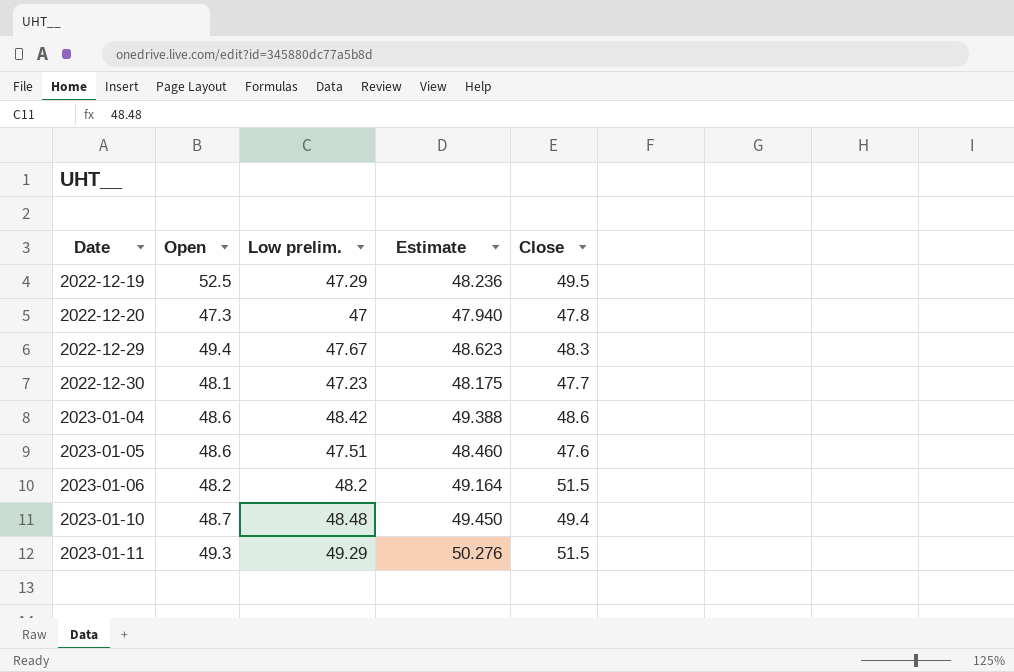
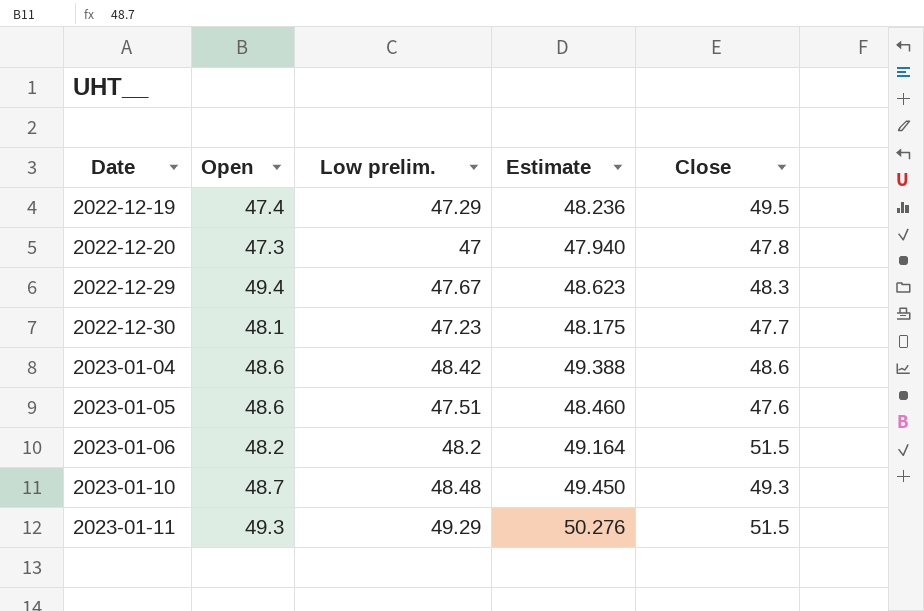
2022-12-19 | Open: 52.5 -> 47.4
2023-01-10 | Close: 49.4 -> 49.3

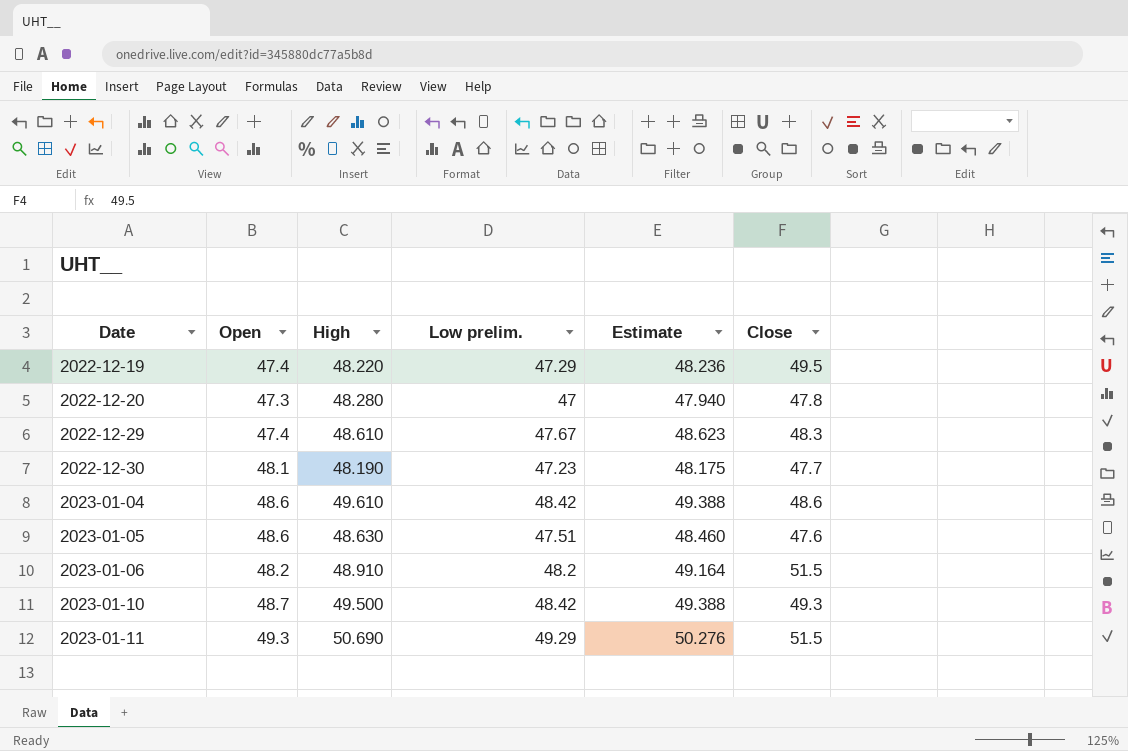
column High | position: none -> 3
2022-12-29 | Open: 49.4 -> 47.4
2023-01-10 | Low prelim.: 48.48 -> 48.42
2023-01-10 | Estimate: 49.450 -> 49.388

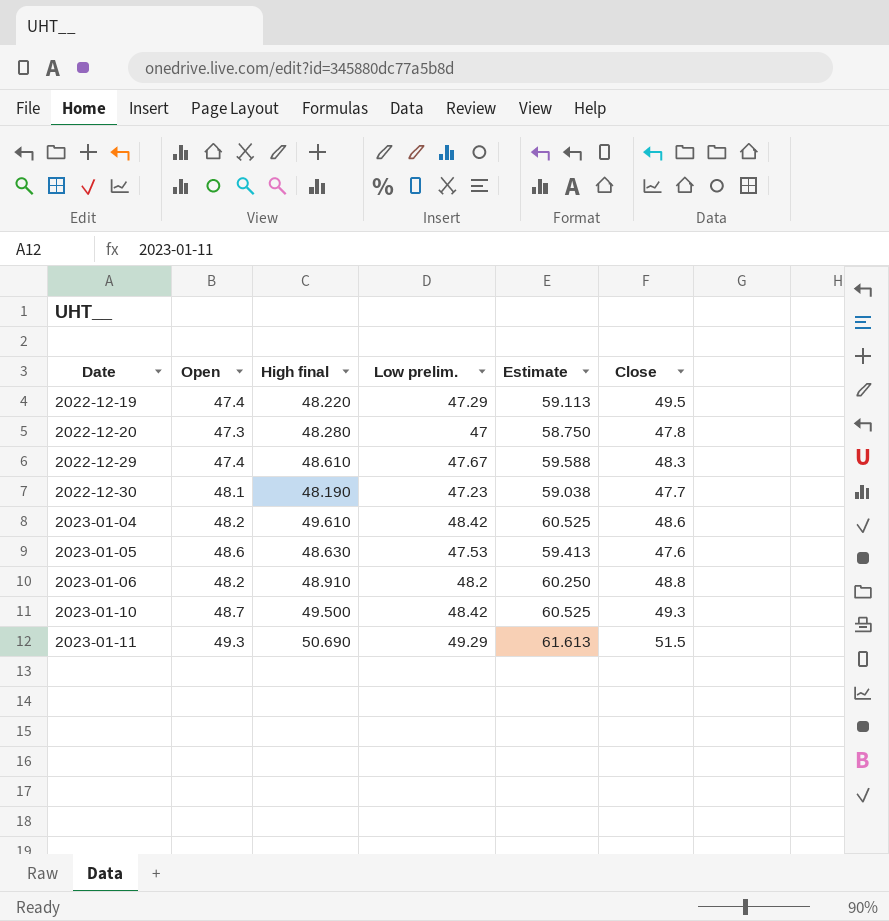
column name: High -> High final
column Estimate | formula: [Low prelim.] * 1.02 -> [Low prelim.] * 1.25
2023-01-04 | Open: 48.6 -> 48.2
2023-01-05 | Low prelim.: 47.51 -> 47.53
2023-01-06 | Close: 51.5 -> 48.8

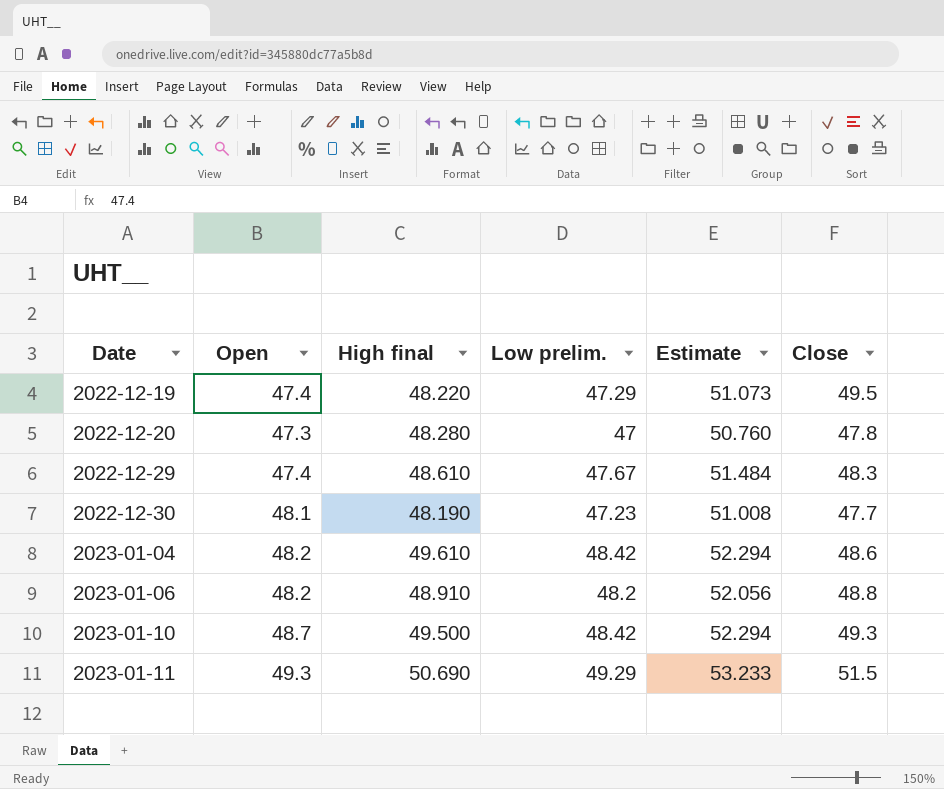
column Estimate | formula: [Low prelim.] * 1.25 -> [Low prelim.] * 1.08
row 2023-01-05: 48.6 | 48.630 | 47.53 | 59.413 | 47.6 -> none

